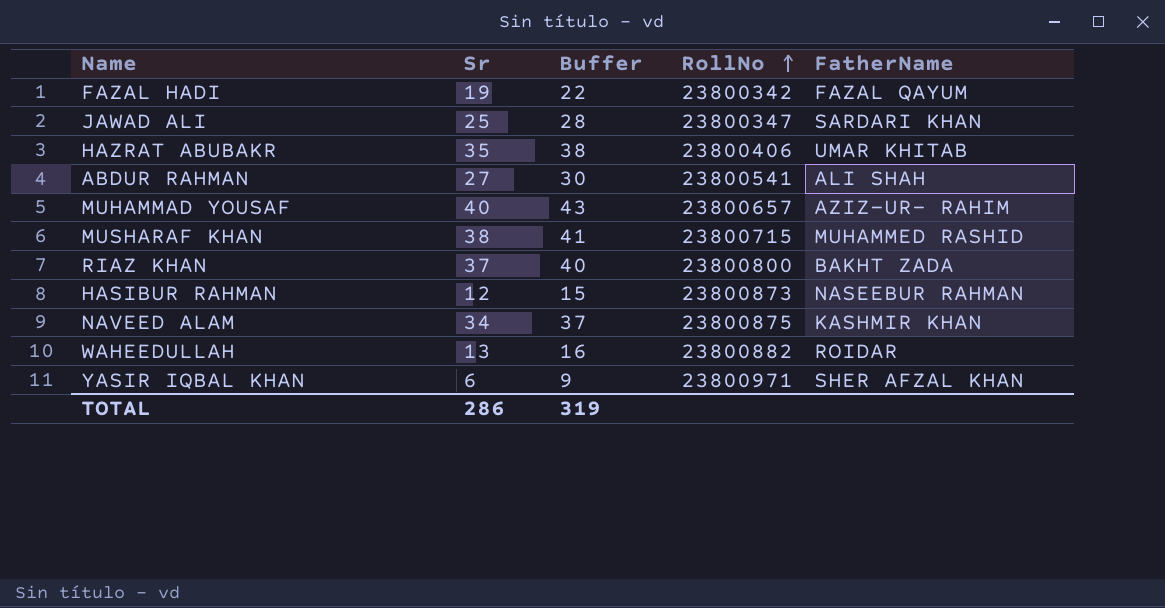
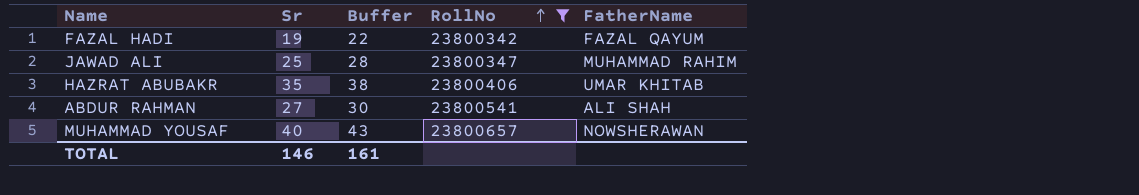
filter: none -> RollNo <= 23800657
JAWAD ALI | FatherName: SARDARI KHAN -> MUHAMMAD RAHIM
MUHAMMAD YOUSAF | FatherName: AZIZ-UR- RAHIM -> NOWSHERAWAN
TOTAL | Sr: 286 -> 146
TOTAL | Buffer: 319 -> 161

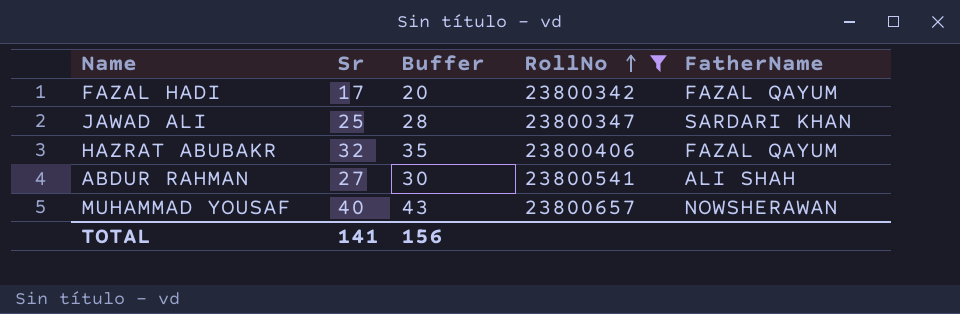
FAZAL HADI | Sr: 19 -> 17
FAZAL HADI | Buffer: 22 -> 20
JAWAD ALI | FatherName: MUHAMMAD RAHIM -> SARDARI KHAN
HAZRAT ABUBAKR | Sr: 35 -> 32
HAZRAT ABUBAKR | Buffer: 38 -> 35
HAZRAT ABUBAKR | FatherName: UMAR KHITAB -> FAZAL QAYUM
TOTAL | Sr: 146 -> 141
TOTAL | Buffer: 161 -> 156

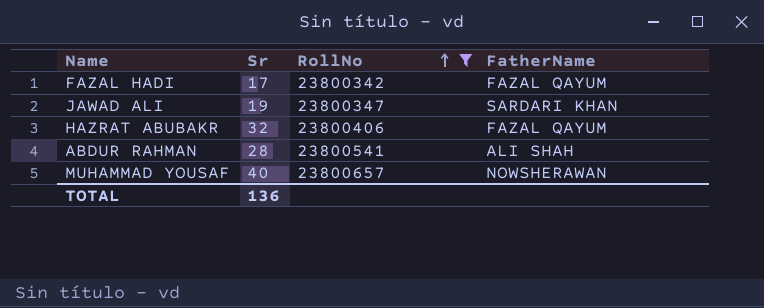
column Buffer | formula: [Sr] + 3 -> none
JAWAD ALI | Sr: 25 -> 19
ABDUR RAHMAN | Sr: 27 -> 28
TOTAL | Sr: 141 -> 136

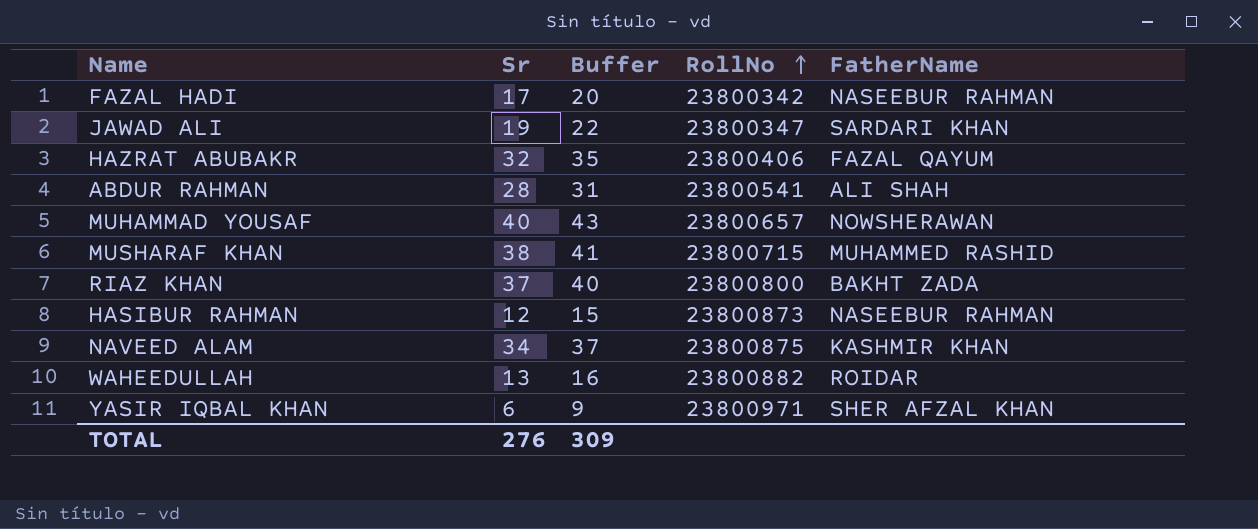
filter: RollNo <= 23800657 -> none
column Buffer | formula: none -> [Sr] + 3
FAZAL HADI | FatherName: FAZAL QAYUM -> NASEEBUR RAHMAN
TOTAL | Sr: 136 -> 276

